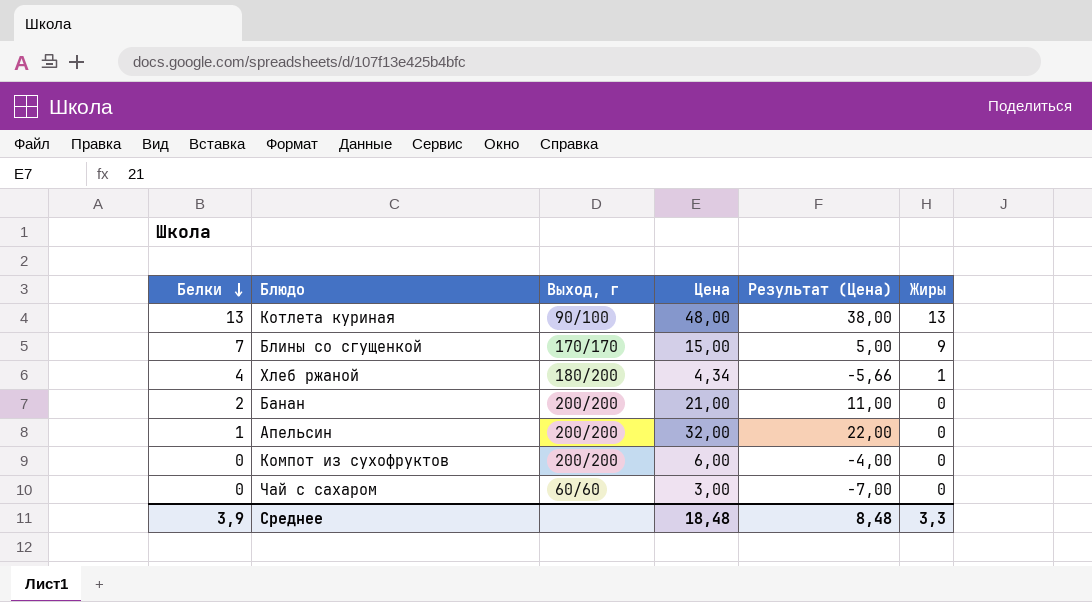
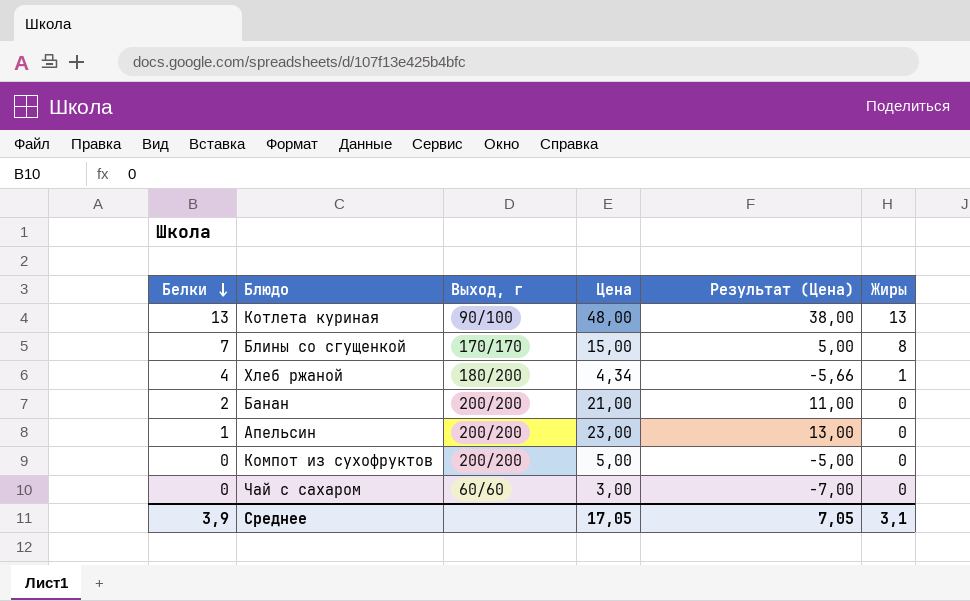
Блины со сгущенкой | Жиры: 9 -> 8
Апельсин | Цена: 32,00 -> 23,00
Апельсин | Результат (Цена): 22,00 -> 13,00
Компот из сухофруктов | Цена: 6,00 -> 5,00
Компот из сухофруктов | Результат (Цена): -4,00 -> -5,00
Среднее | Цена: 18,48 -> 17,05
Среднее | Результат (Цена): 8,48 -> 7,05
Среднее | Жиры: 3,3 -> 3,1

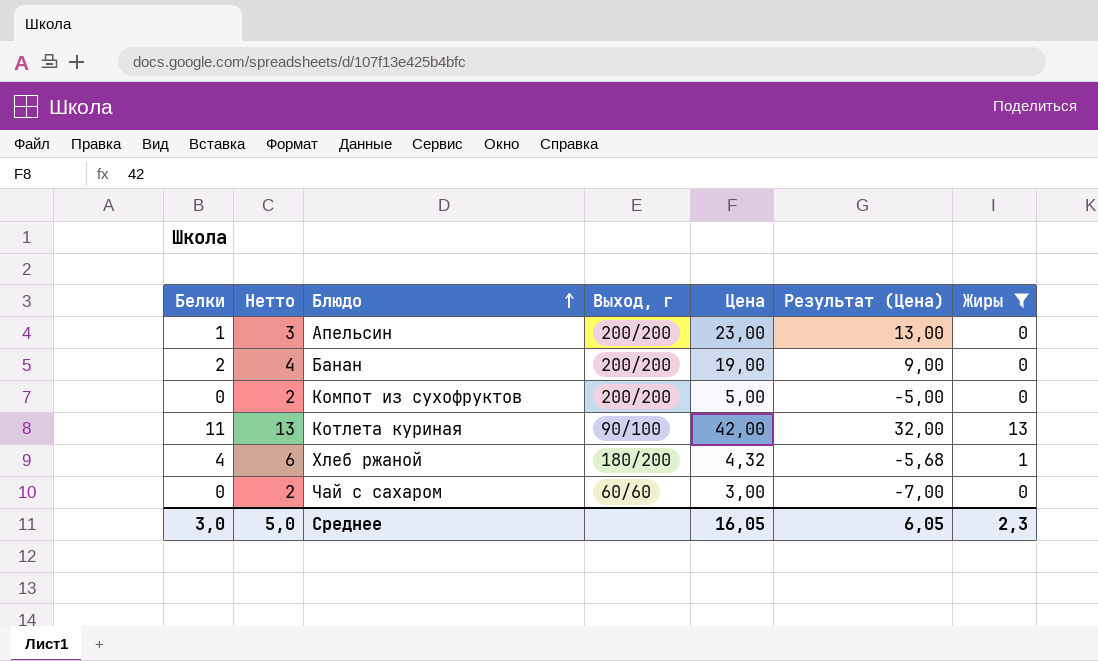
filter: none -> Жиры != 8
row order: Белки descending -> Блюдо ascending
column Нетто | formula: none -> [Белки] + 2
Банан | Цена: 21,00 -> 19,00
Банан | Результат (Цена): 11,00 -> 9,00
Котлета куриная | Белки: 13 -> 11
Котлета куриная | Цена: 48,00 -> 42,00
Котлета куриная | Результат (Цена): 38,00 -> 32,00
Хлеб ржаной | Цена: 4,34 -> 4,32
Хлеб ржаной | Результат (Цена): -5,66 -> -5,68
Среднее | Белки: 3,9 -> 3,0
Среднее | Цена: 17,05 -> 16,05
Среднее | Результат (Цена): 7,05 -> 6,05
Среднее | Жиры: 3,1 -> 2,3

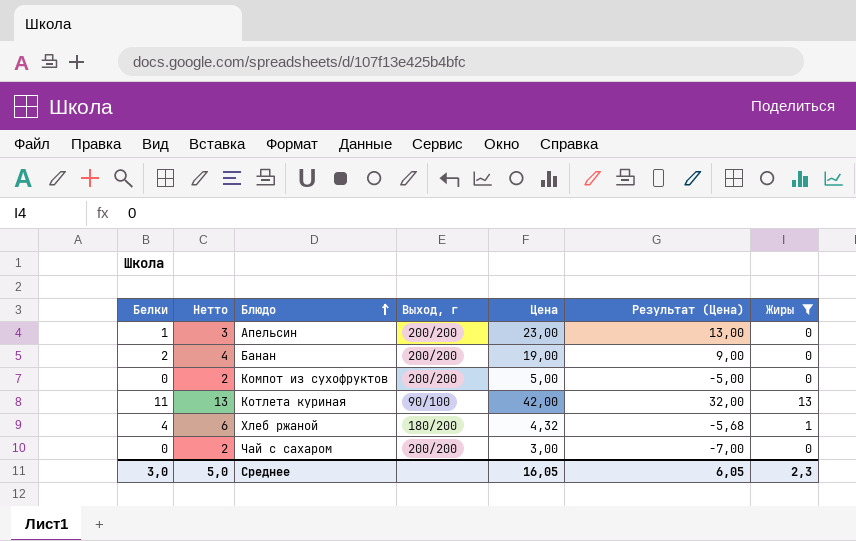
Чай с сахаром | Выход, г: 60/60 -> 200/200

